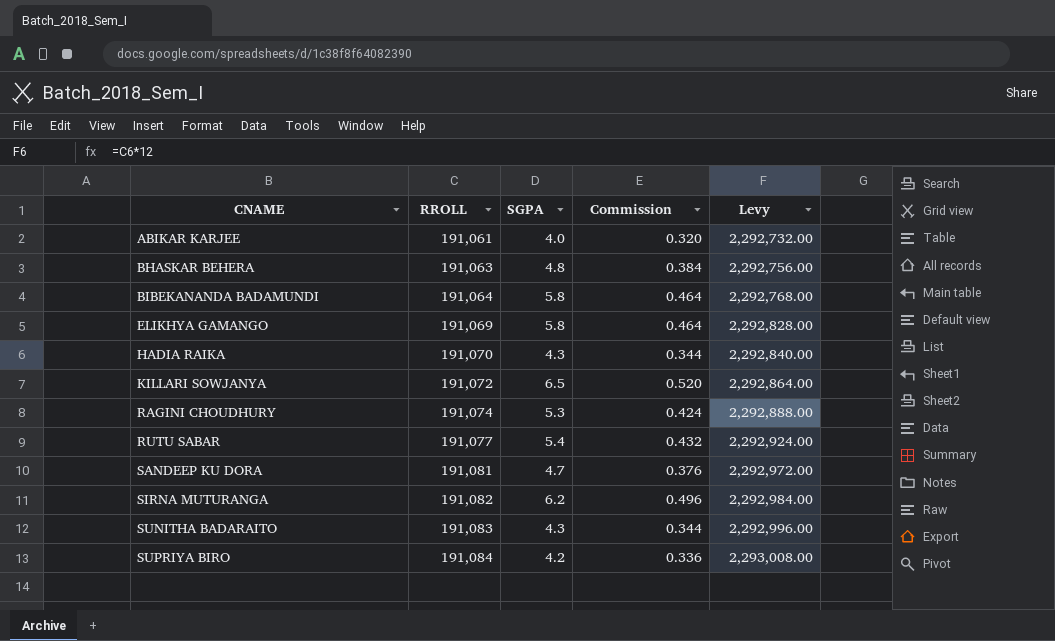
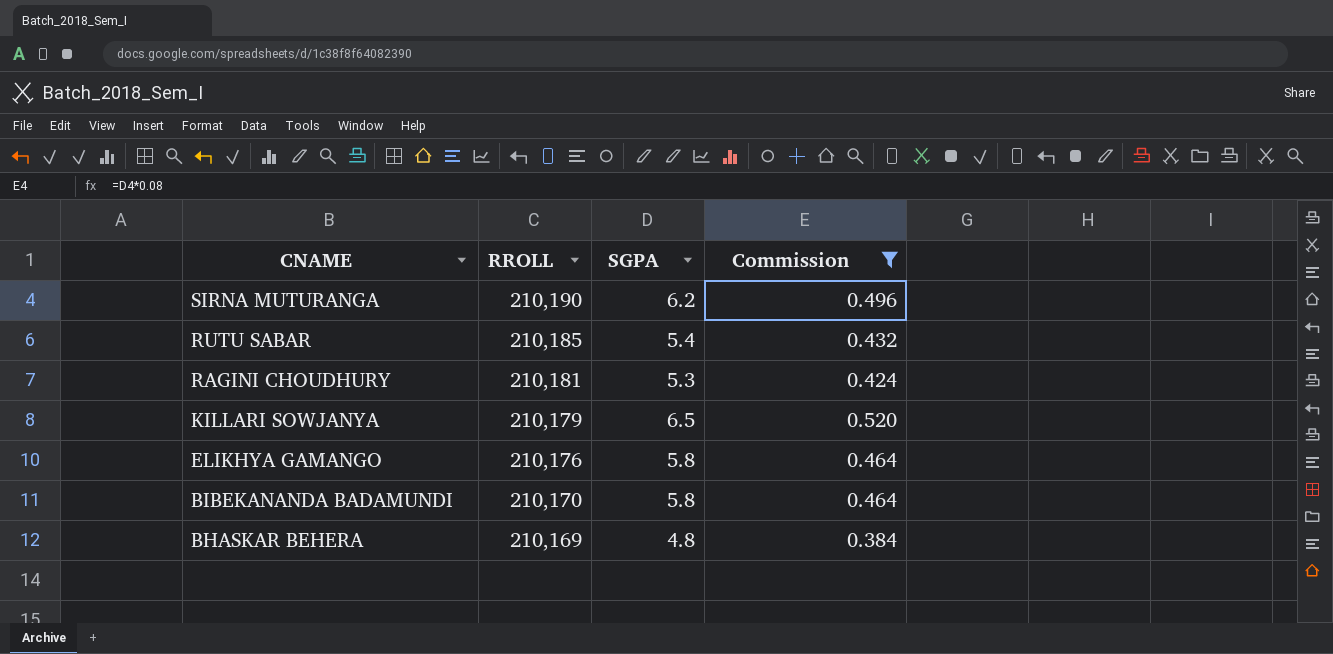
filter: none -> Commission >= 0.384
row order: CNAME ascending -> CNAME descending
column Levy | formula: [RROLL] * 12 -> none
SIRNA MUTURANGA | RROLL: 191,082 -> 210,190
RUTU SABAR | RROLL: 191,077 -> 210,185
RAGINI CHOUDHURY | RROLL: 191,074 -> 210,181
KILLARI SOWJANYA | RROLL: 191,072 -> 210,179
ELIKHYA GAMANGO | RROLL: 191,069 -> 210,176
BIBEKANANDA BADAMUNDI | RROLL: 191,064 -> 210,170
BHASKAR BEHERA | RROLL: 191,063 -> 210,169

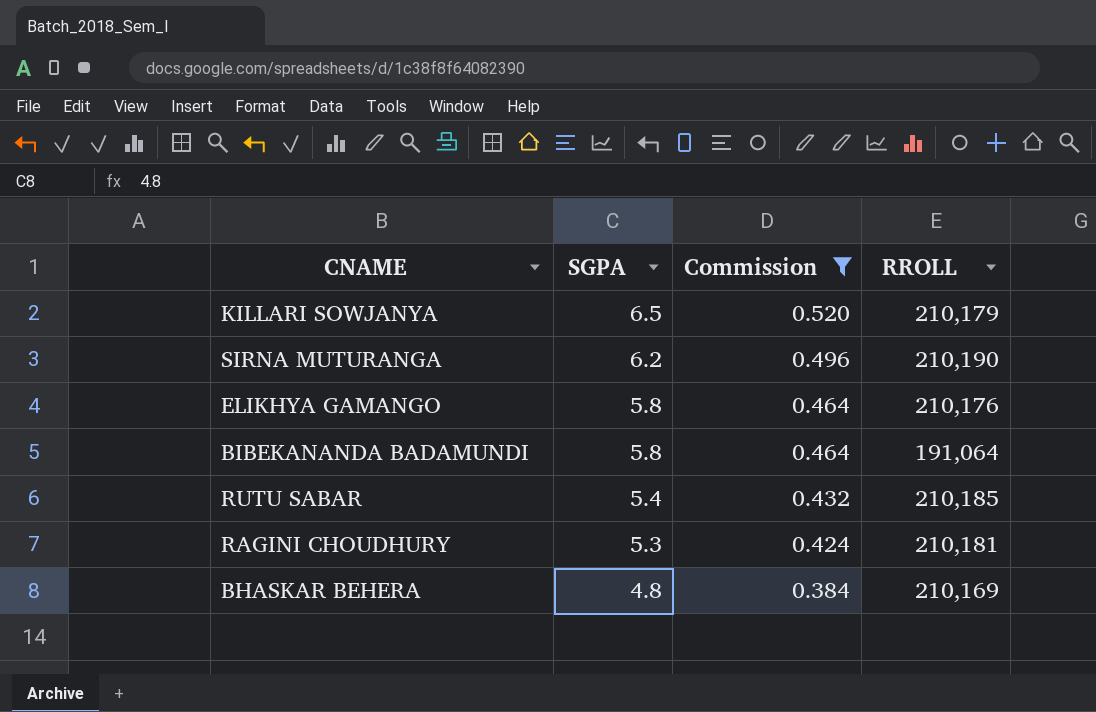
row order: CNAME descending -> SGPA descending
column RROLL | position: 2 -> 4
BIBEKANANDA BADAMUNDI | RROLL: 210,170 -> 191,064

